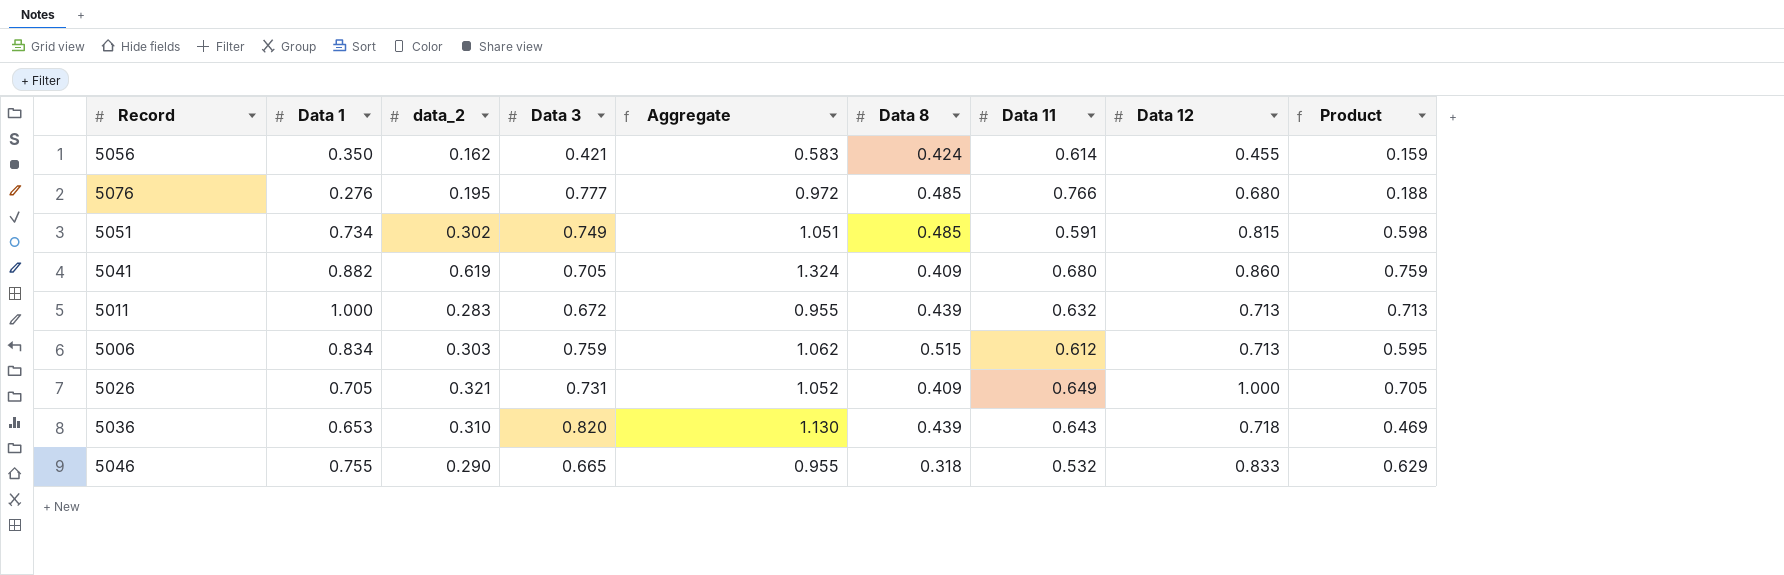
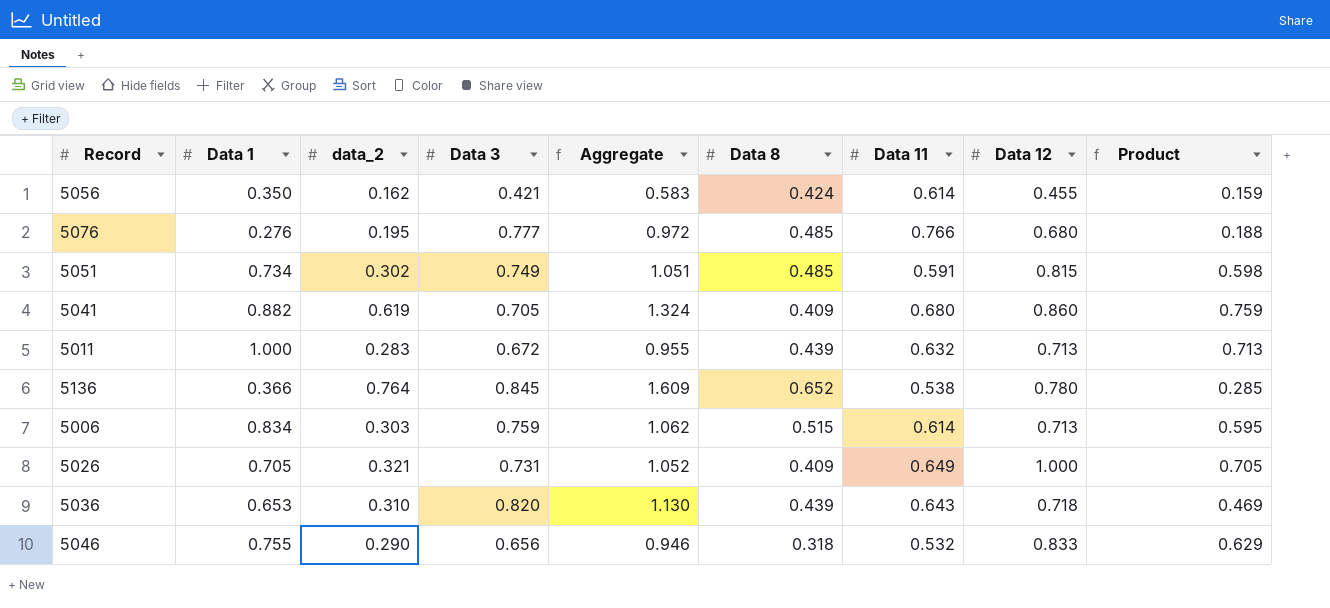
row 5136: none -> 0.366 | 0.764 | 0.845 | 1.609 | 0.652 | 0.538 | 0.780 | 0.285
5006 | Data 11: 0.612 -> 0.614
5046 | Data 3: 0.665 -> 0.656
5046 | Aggregate: 0.955 -> 0.946

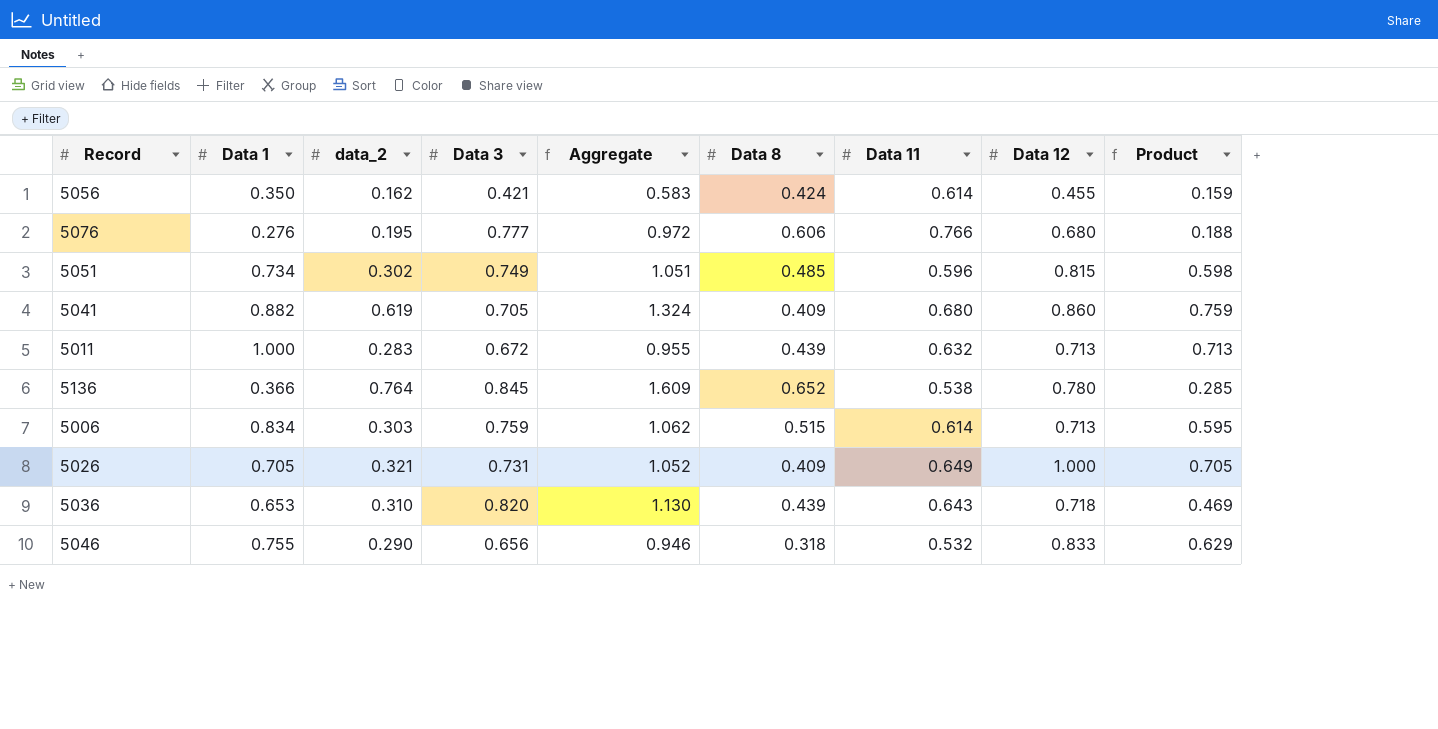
5076 | Data 8: 0.485 -> 0.606
5051 | Data 11: 0.591 -> 0.596

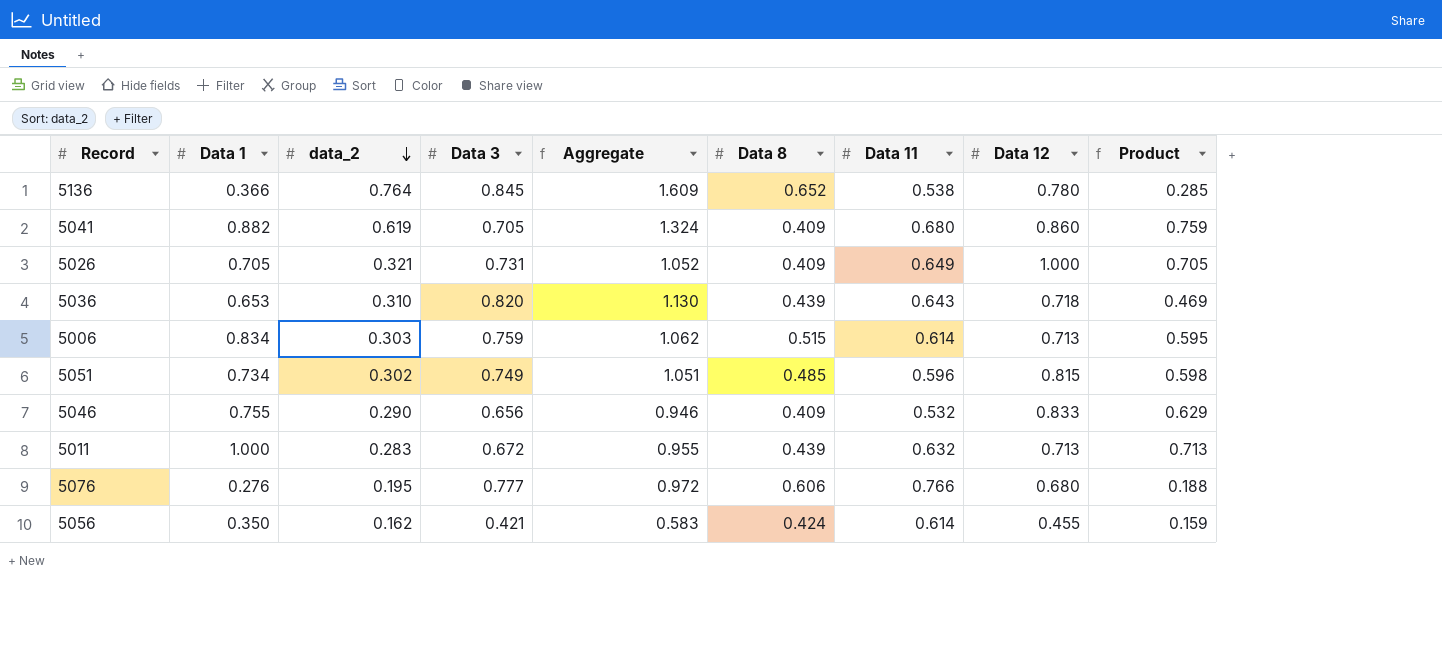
row order: none -> data_2 descending
5046 | Data 8: 0.318 -> 0.409

